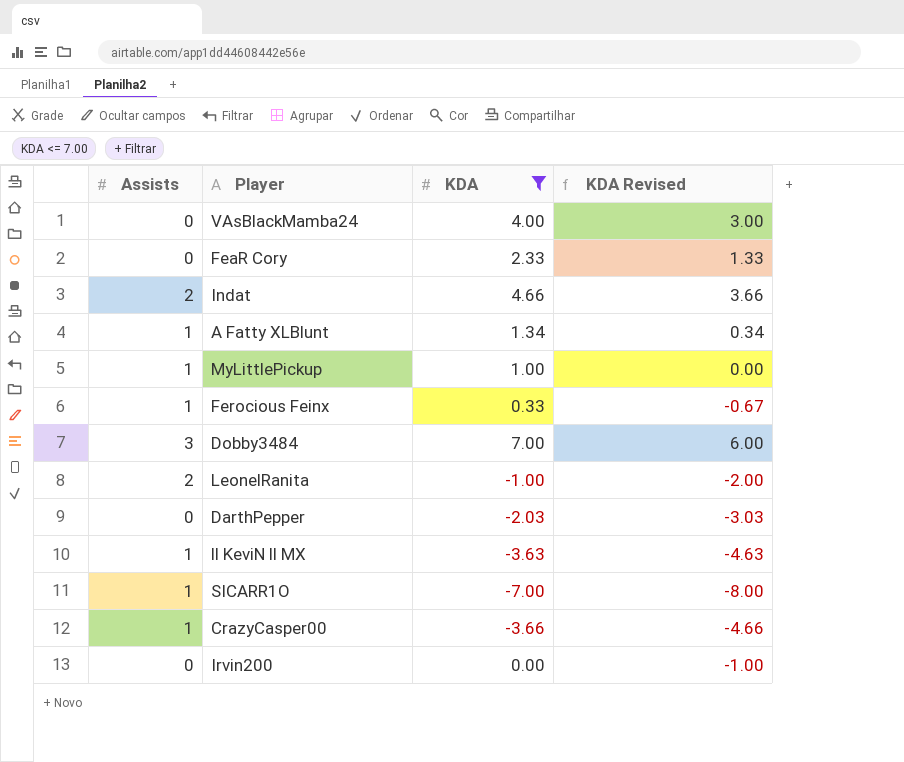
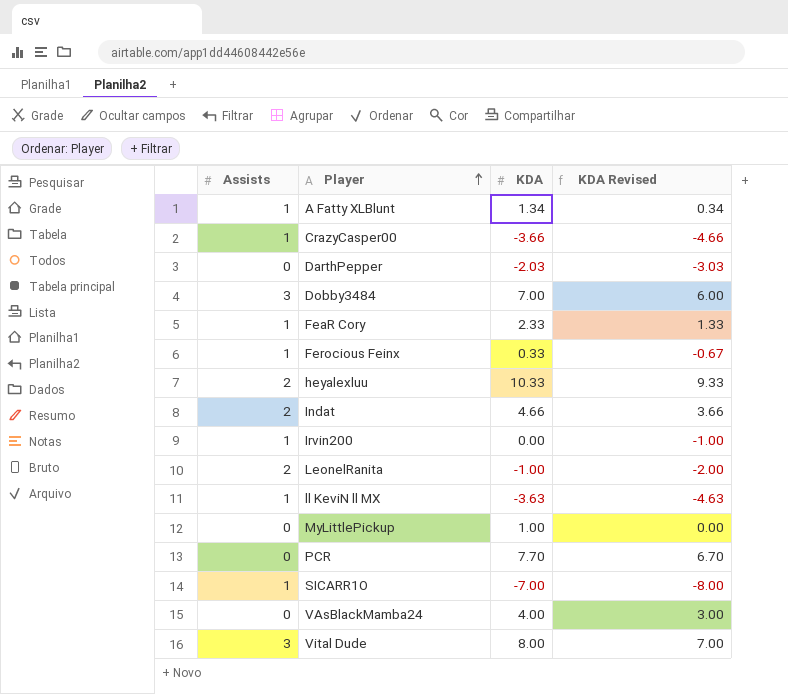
filter: KDA <= 7.00 -> none
row order: none -> Player ascending
FeaR Cory | Assists: 0 -> 1
Irvin200 | Assists: 0 -> 1
MyLittlePickup | Assists: 1 -> 0

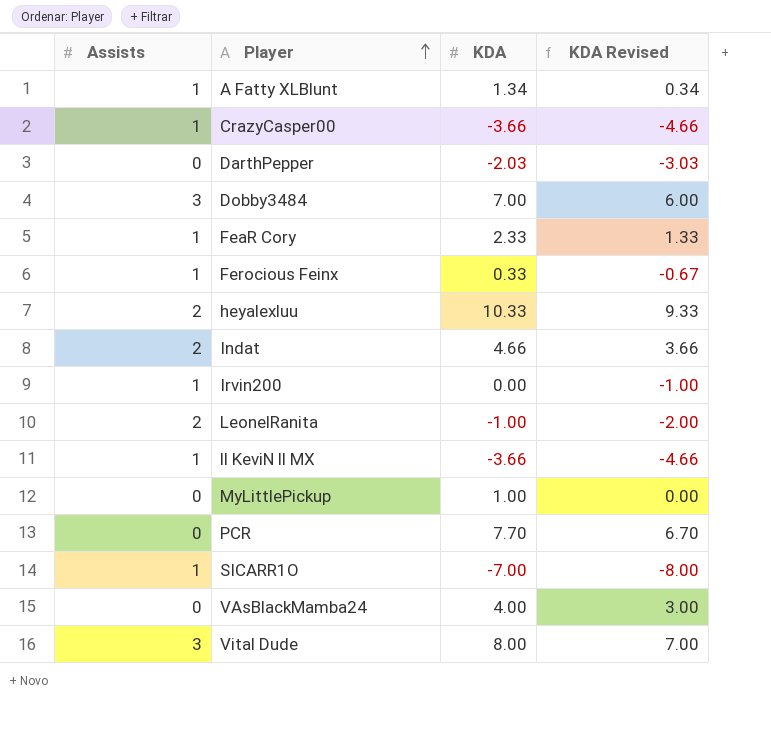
ll KeviN ll MX | KDA: -3.63 -> -3.66
ll KeviN ll MX | KDA Revised: -4.63 -> -4.66

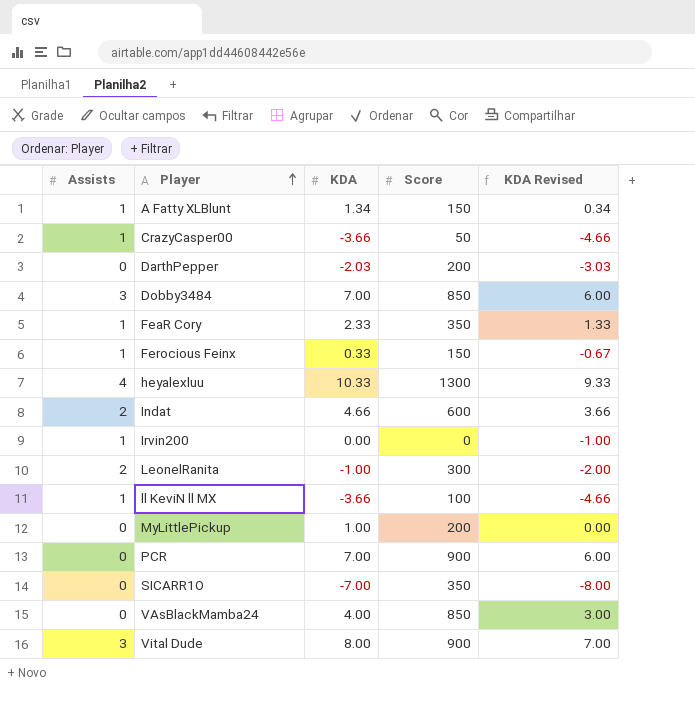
column Score | position: none -> 4
heyalexluu | Assists: 2 -> 4
PCR | KDA: 7.70 -> 7.00
PCR | KDA Revised: 6.70 -> 6.00
SICARR1O | Assists: 1 -> 0

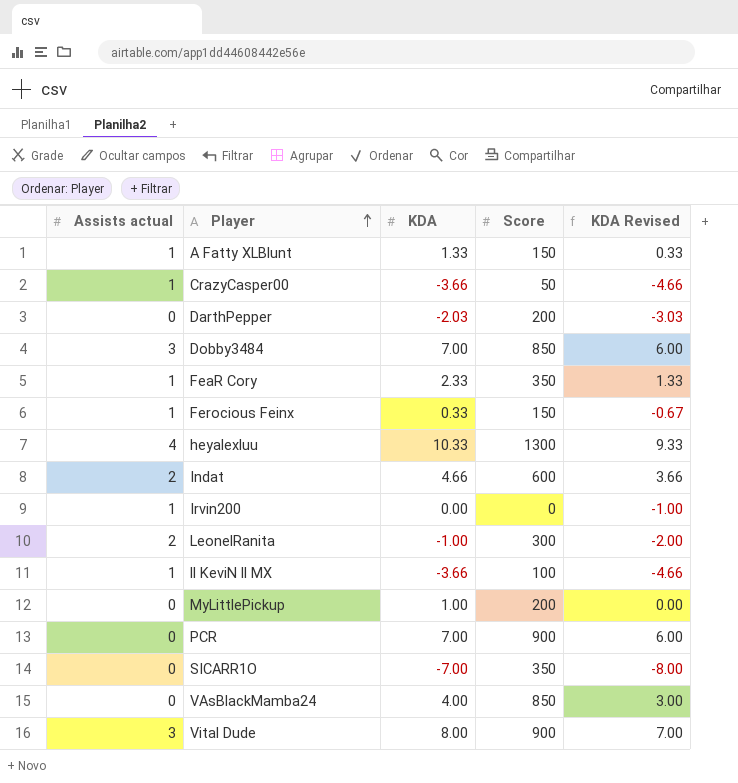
column name: Assists -> Assists actual
A Fatty XLBlunt | KDA: 1.34 -> 1.33
A Fatty XLBlunt | KDA Revised: 0.34 -> 0.33

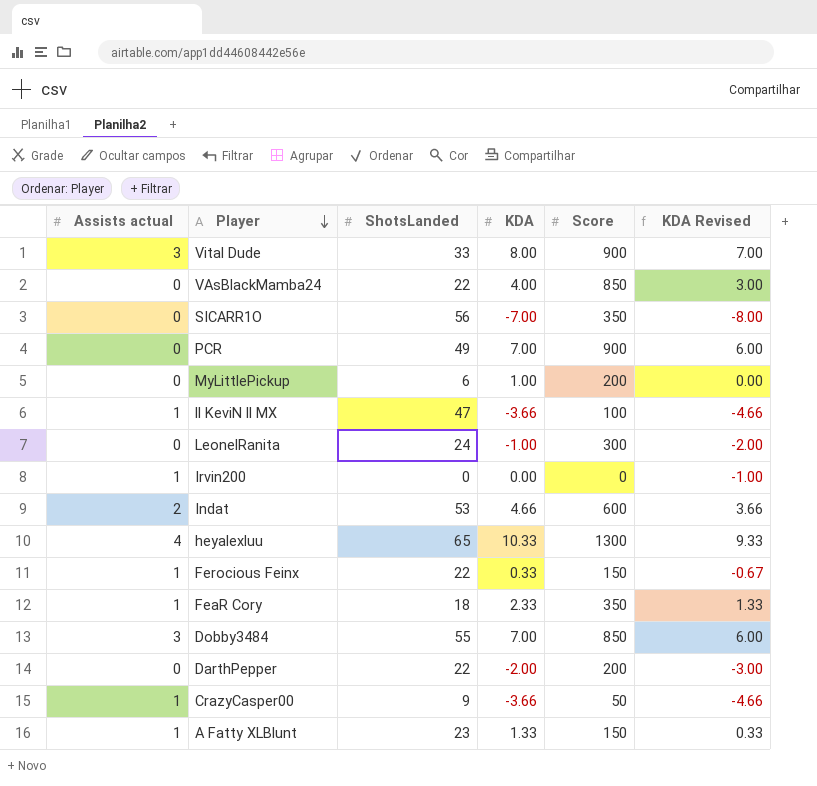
row order: Player ascending -> Player descending
column ShotsLanded | position: none -> 3
LeonelRanita | Assists actual: 2 -> 0
DarthPepper | KDA: -2.03 -> -2.00
DarthPepper | KDA Revised: -3.03 -> -3.00

